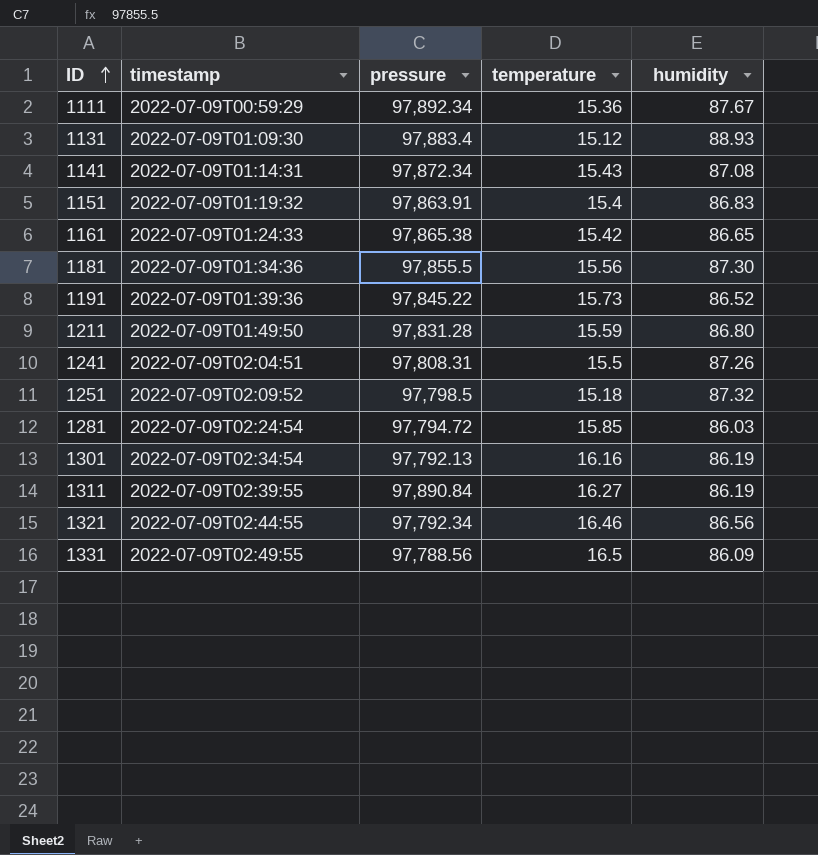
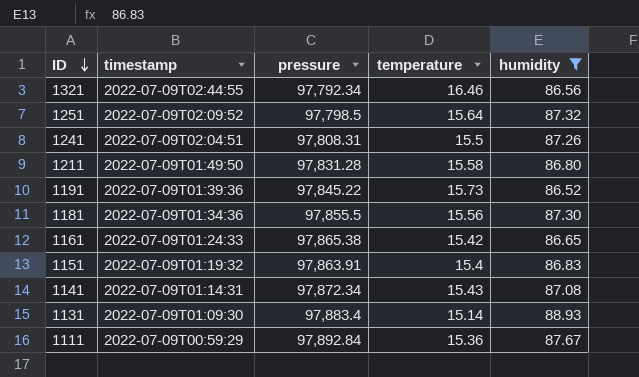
filter: none -> humidity >= 86.52
row order: ID ascending -> ID descending
1251 | temperature: 15.18 -> 15.64
1211 | temperature: 15.59 -> 15.58
1131 | temperature: 15.12 -> 15.14
1111 | pressure: 97,892.34 -> 97,892.84

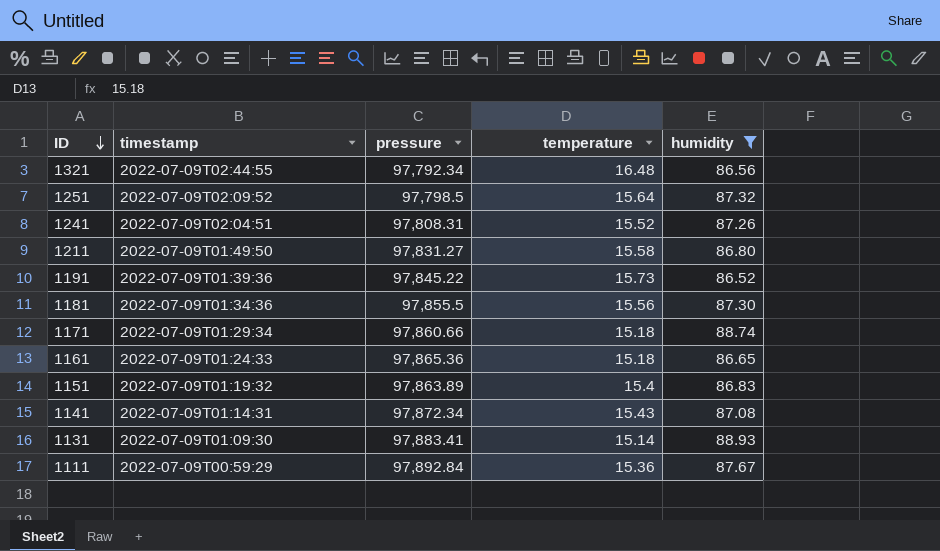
1321 | temperature: 16.46 -> 16.48
1241 | temperature: 15.5 -> 15.52
1211 | pressure: 97,831.28 -> 97,831.27
row 1171: none -> 2022-07-09T01:29:34 | 97,860.66 | 15.18 | 88.74
1161 | pressure: 97,865.38 -> 97,865.36
1161 | temperature: 15.42 -> 15.18
1151 | pressure: 97,863.91 -> 97,863.89
1131 | pressure: 97,883.4 -> 97,883.41

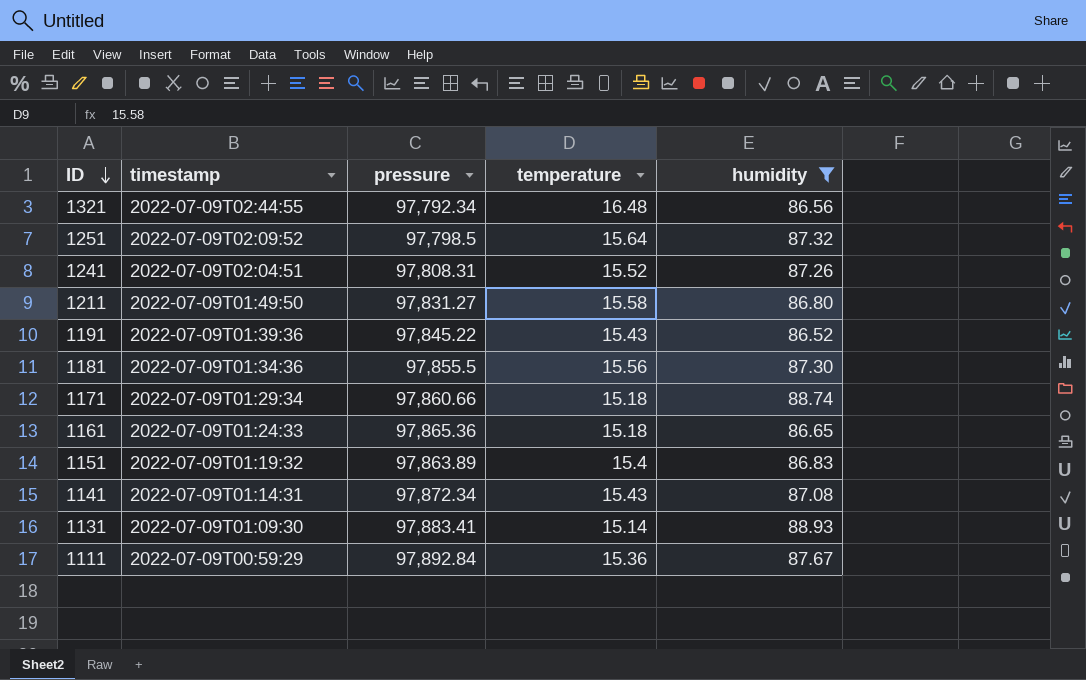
1191 | temperature: 15.73 -> 15.43

